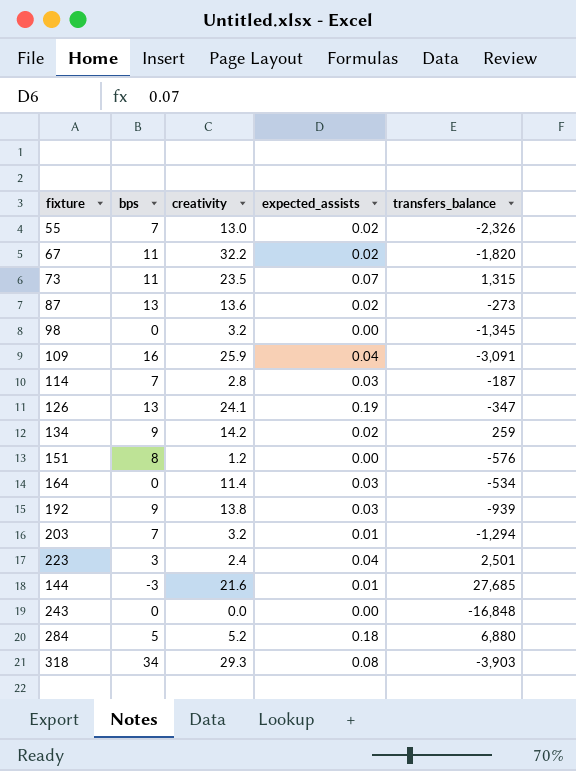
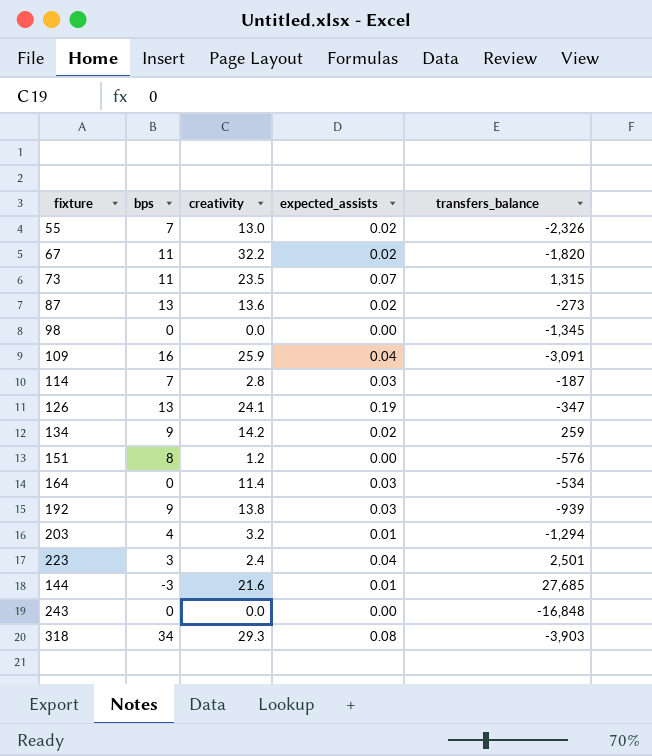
row 284: 5 | 5.2 | 0.18 | 6,880 -> none
98 | creativity: 3.2 -> 0.0
203 | bps: 7 -> 4

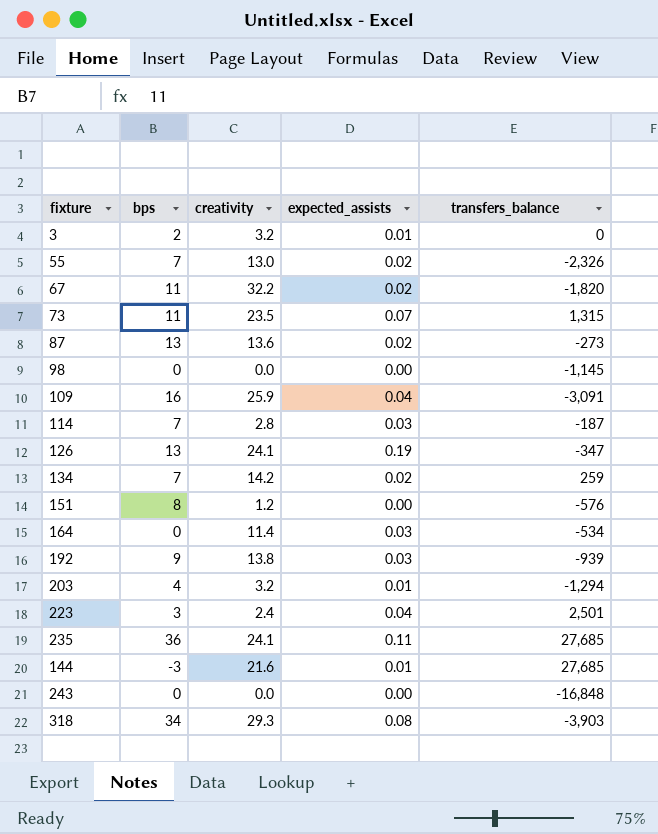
row 3: none -> 2 | 3.2 | 0.01 | 0
98 | transfers_balance: -1,345 -> -1,145
134 | bps: 9 -> 7
row 235: none -> 36 | 24.1 | 0.11 | 27,685

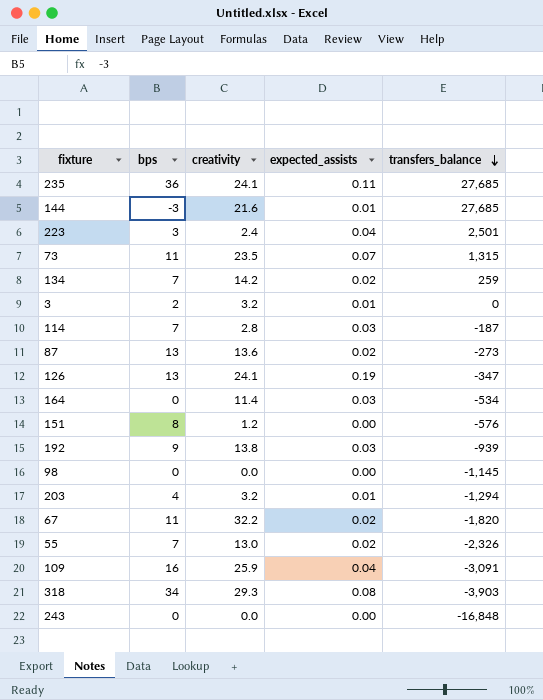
row order: none -> transfers_balance descending

